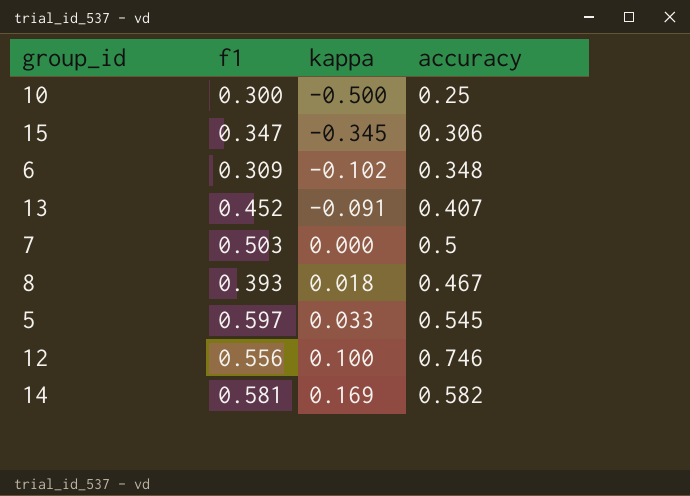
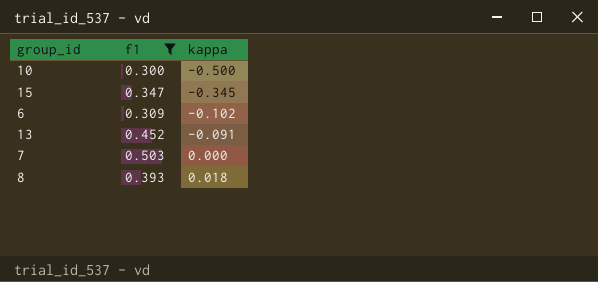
filter: none -> f1 <= 0.503
column accuracy | position: 4 -> none

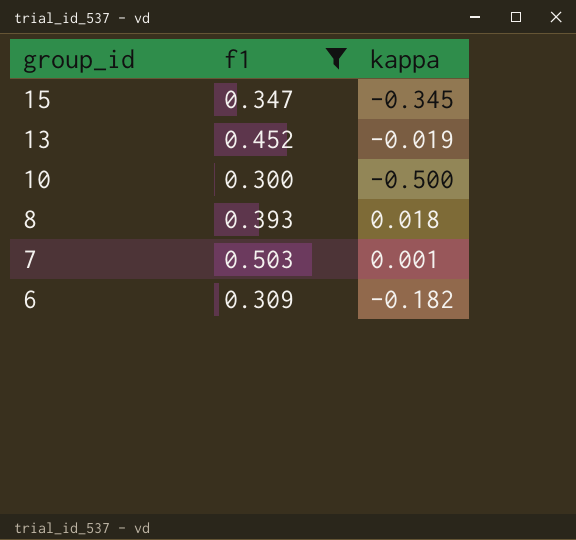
row order: kappa ascending -> group_id descending
13 | kappa: -0.091 -> -0.019
7 | kappa: 0.000 -> 0.001
6 | kappa: -0.102 -> -0.182

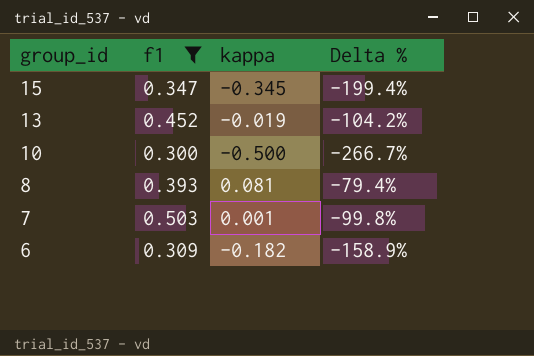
column Delta % | formula: none -> ([kappa] - [f1]) / [f1]
8 | kappa: 0.018 -> 0.081

